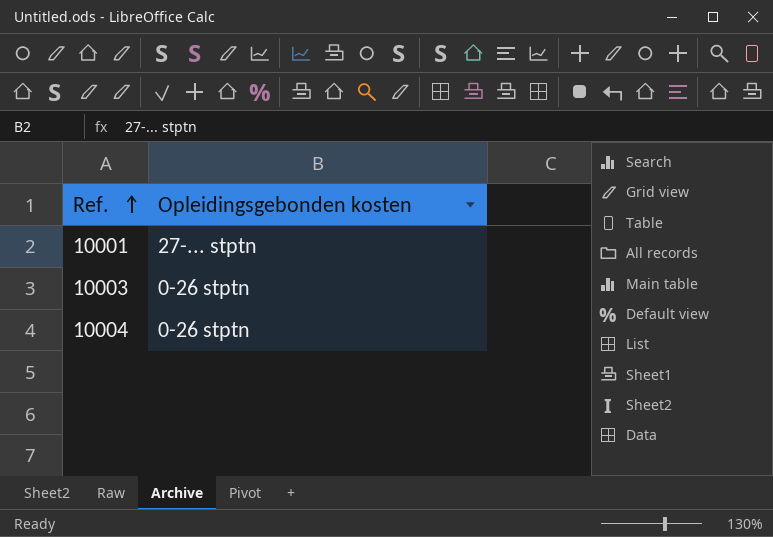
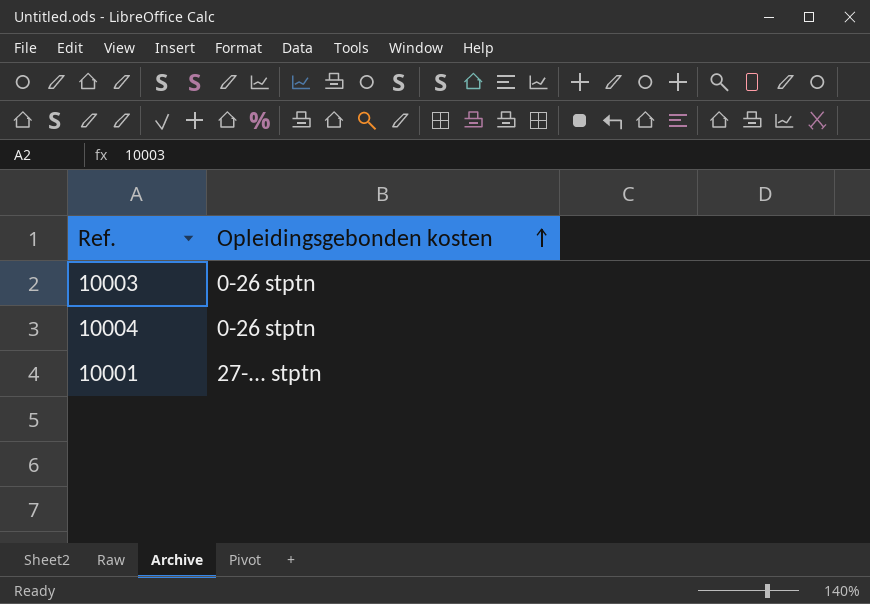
row order: Ref. ascending -> Opleidingsgebonden kosten ascending

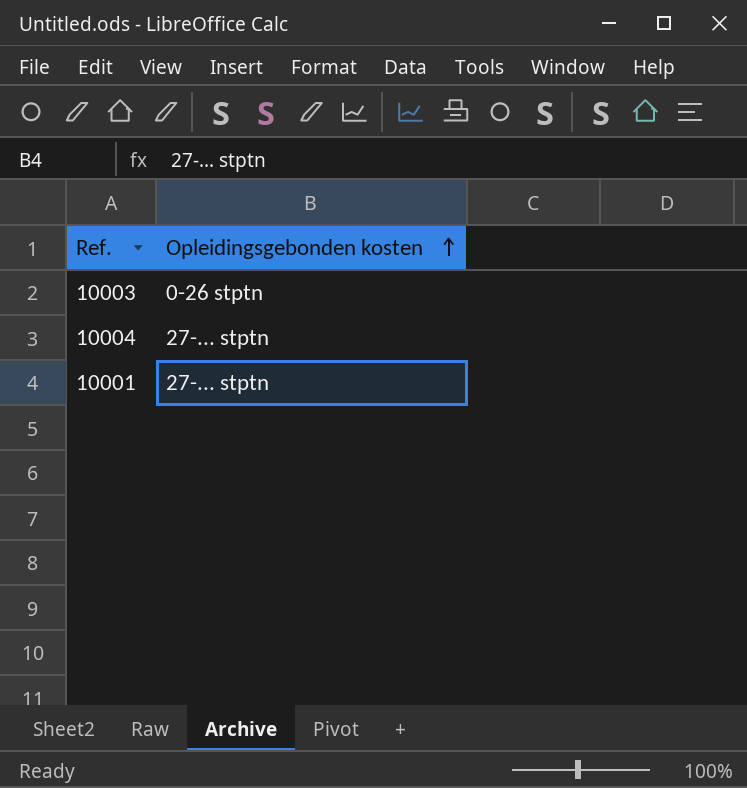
10004 | Opleidingsgebonden kosten: 0-26 stptn -> 27-... stptn

